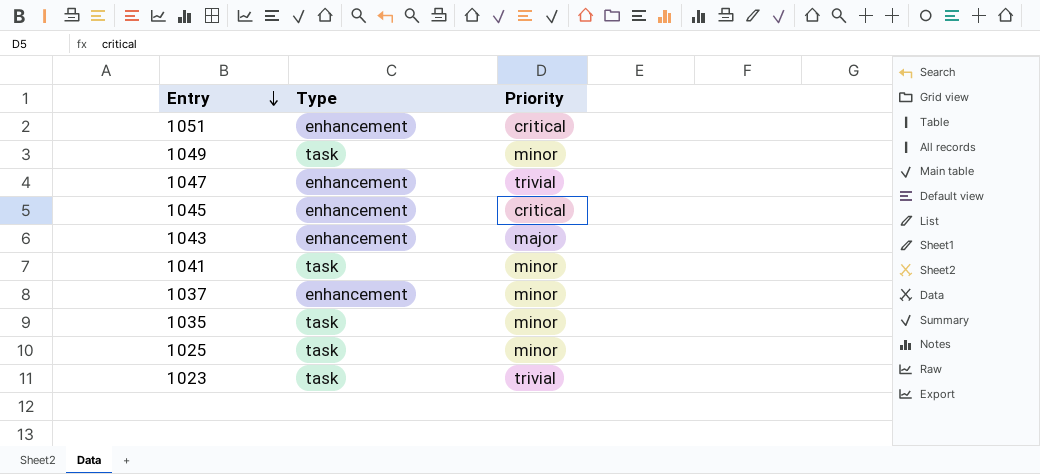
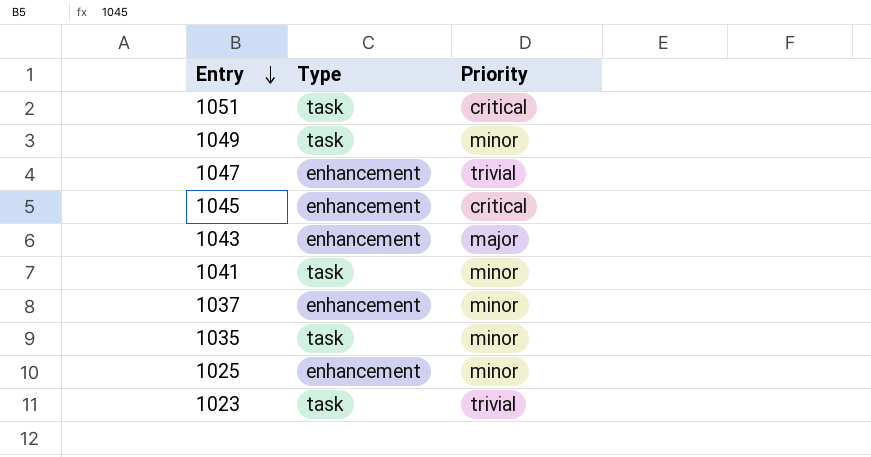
1051 | Type: enhancement -> task
1025 | Type: task -> enhancement

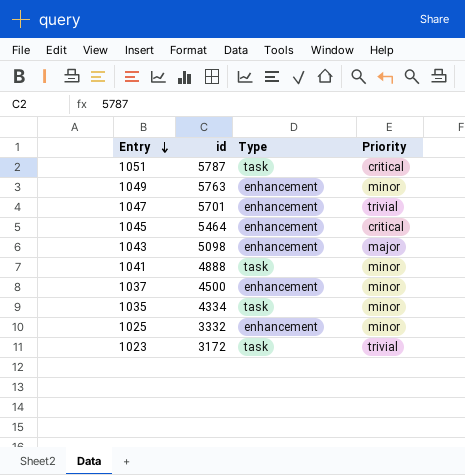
column id | position: none -> 2
1049 | Type: task -> enhancement

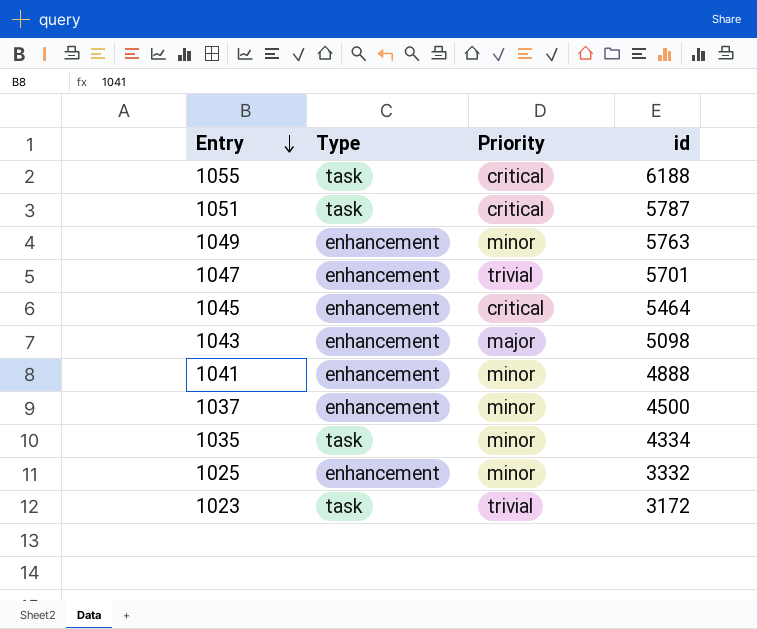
column id | position: 2 -> 4
row 1055: none -> task | critical | 6188
1041 | Type: task -> enhancement

